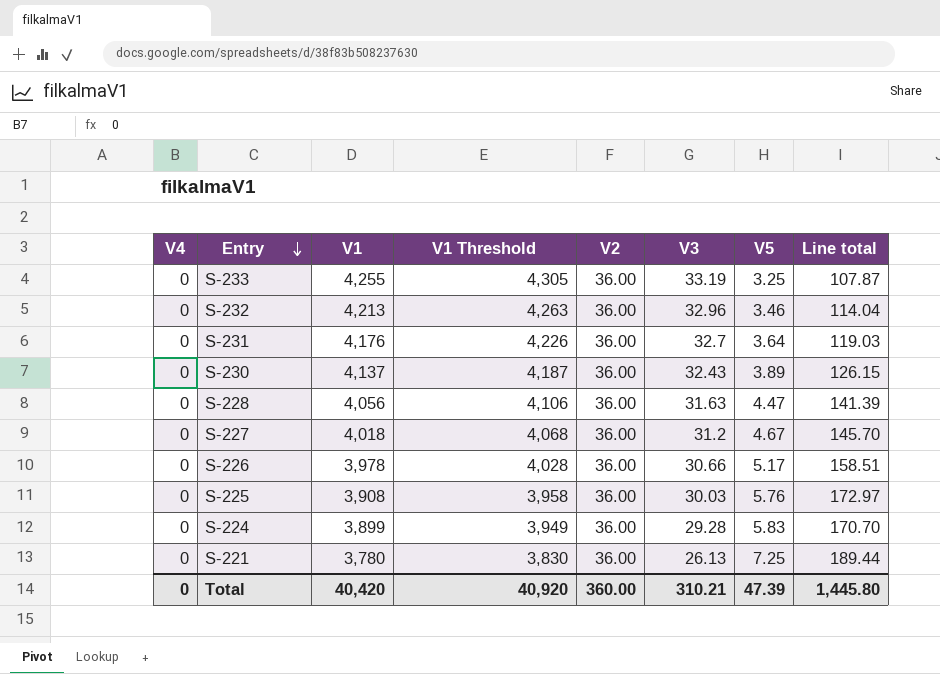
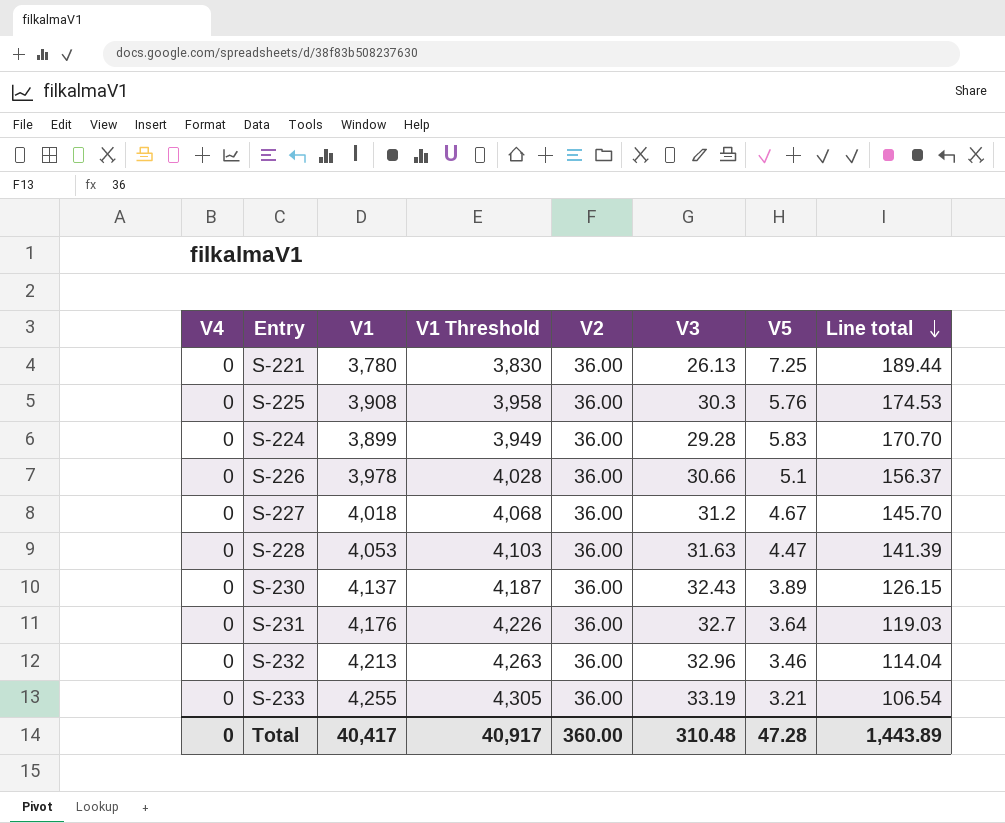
row order: Entry descending -> Line total descending
S-225 | V3: 30.03 -> 30.3
S-225 | Line total: 172.97 -> 174.53
S-226 | V5: 5.17 -> 5.1
S-226 | Line total: 158.51 -> 156.37
S-228 | V1: 4,056 -> 4,053
S-228 | V1 Threshold: 4,106 -> 4,103
S-233 | V5: 3.25 -> 3.21
S-233 | Line total: 107.87 -> 106.54
Total | V1: 40,420 -> 40,417
Total | V1 Threshold: 40,920 -> 40,917
Total | V3: 310.21 -> 310.48
Total | V5: 47.39 -> 47.28
Total | Line total: 1,445.80 -> 1,443.89

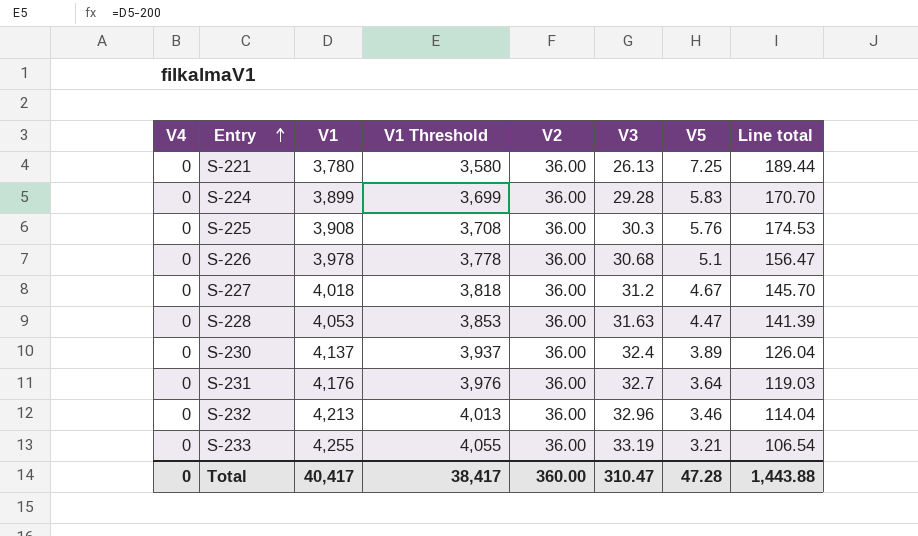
row order: Line total descending -> Entry ascending
column V1 Threshold | formula: [V1] + 50 -> [V1] - 200
S-226 | V3: 30.66 -> 30.68
S-226 | Line total: 156.37 -> 156.47
S-230 | V3: 32.43 -> 32.4
S-230 | Line total: 126.15 -> 126.04
Total | V1 Threshold: 40,917 -> 38,417
Total | V3: 310.48 -> 310.47
Total | Line total: 1,443.89 -> 1,443.88

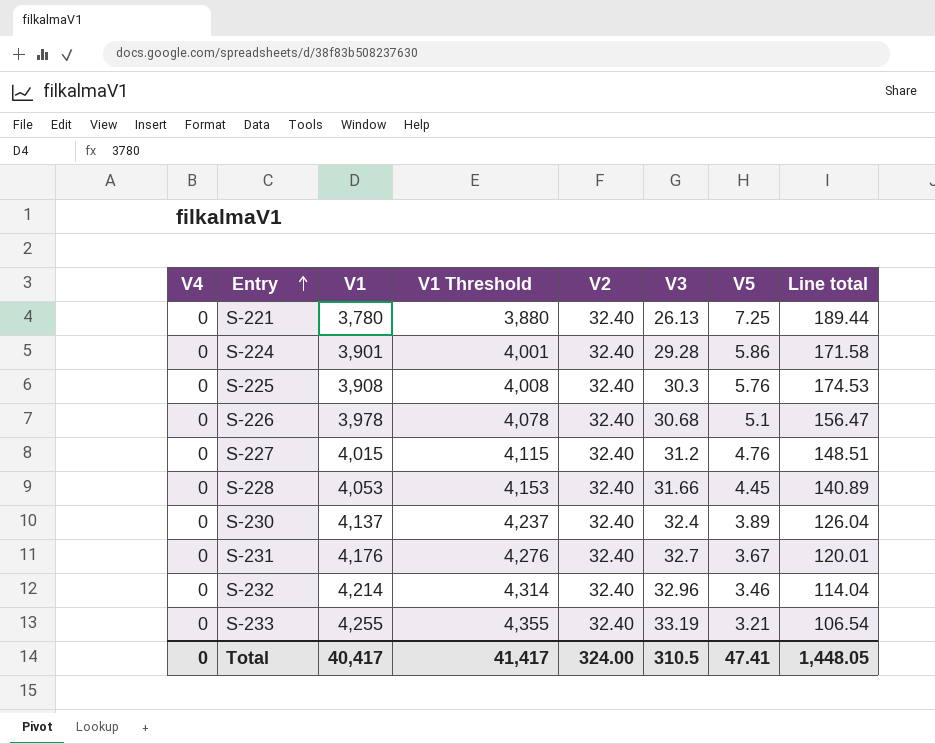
column V1 Threshold | formula: [V1] - 200 -> [V1] + 100
S-221 | V2: 36.00 -> 32.40
S-224 | V1: 3,899 -> 3,901
S-224 | V2: 36.00 -> 32.40
S-224 | V5: 5.83 -> 5.86
S-224 | Line total: 170.70 -> 171.58
S-225 | V2: 36.00 -> 32.40
S-226 | V2: 36.00 -> 32.40
S-227 | V1: 4,018 -> 4,015
S-227 | V2: 36.00 -> 32.40
S-227 | V5: 4.67 -> 4.76
S-227 | Line total: 145.70 -> 148.51
S-228 | V2: 36.00 -> 32.40
S-228 | V3: 31.63 -> 31.66
S-228 | V5: 4.47 -> 4.45
S-228 | Line total: 141.39 -> 140.89
S-230 | V2: 36.00 -> 32.40
S-231 | V2: 36.00 -> 32.40
S-231 | V5: 3.64 -> 3.67
S-231 | Line total: 119.03 -> 120.01
S-232 | V1: 4,213 -> 4,214
S-232 | V2: 36.00 -> 32.40
S-233 | V2: 36.00 -> 32.40
Total | V1 Threshold: 38,417 -> 41,417
Total | V2: 360.00 -> 324.00
Total | V3: 310.47 -> 310.5
Total | V5: 47.28 -> 47.41
Total | Line total: 1,443.88 -> 1,448.05

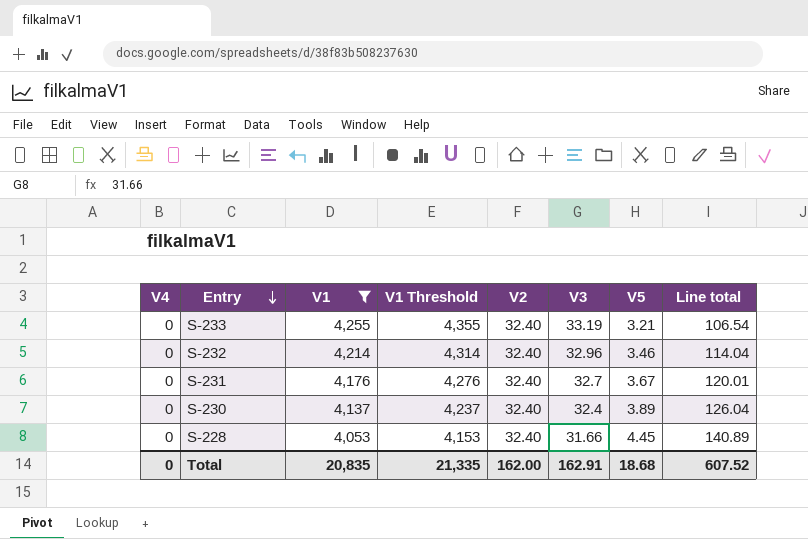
filter: none -> V1 >= 4,053
row order: Entry ascending -> Entry descending
Total | V1: 40,417 -> 20,835
Total | V1 Threshold: 41,417 -> 21,335
Total | V2: 324.00 -> 162.00
Total | V3: 310.5 -> 162.91
Total | V5: 47.41 -> 18.68
Total | Line total: 1,448.05 -> 607.52

